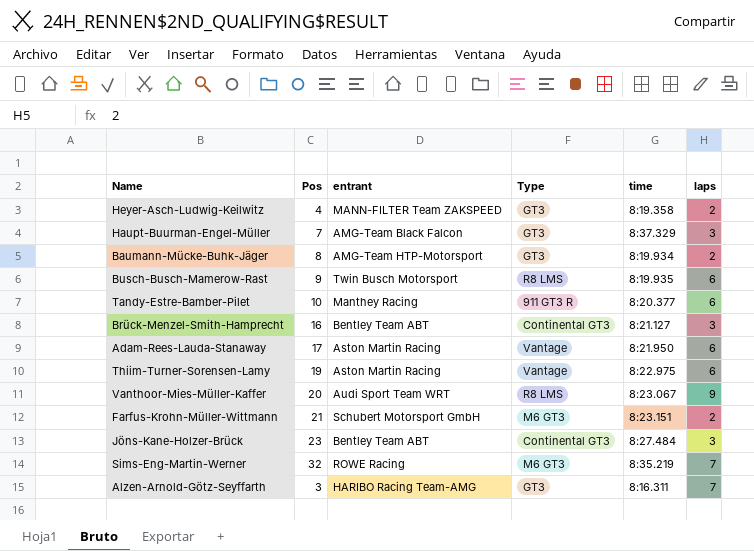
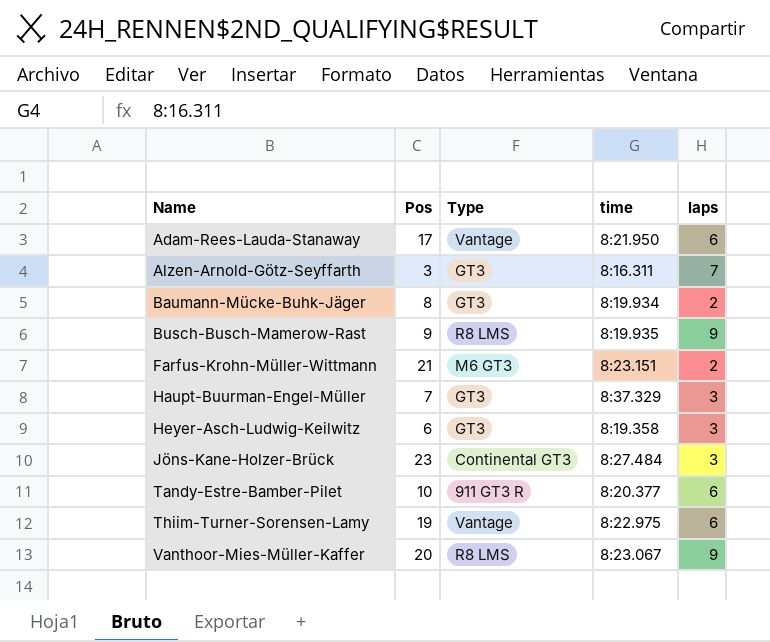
row order: none -> Name ascending
column entrant | position: 3 -> none
row Brück-Menzel-Smith-Hamprecht: 16 | Bentley Team ABT | Continental GT3 | 8:21.127 | 3 -> none
row Sims-Eng-Martin-Werner: 32 | ROWE Racing | M6 GT3 | 8:35.219 | 7 -> none
Busch-Busch-Mamerow-Rast | laps: 6 -> 9
Heyer-Asch-Ludwig-Keilwitz | Pos: 4 -> 6
Heyer-Asch-Ludwig-Keilwitz | laps: 2 -> 3

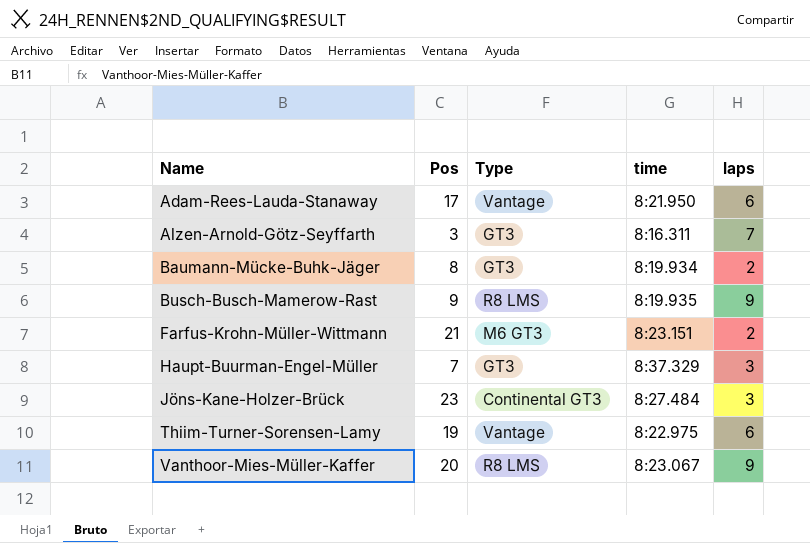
row Heyer-Asch-Ludwig-Keilwitz: 6 | GT3 | 8:19.358 | 3 -> none
row Tandy-Estre-Bamber-Pilet: 10 | 911 GT3 R | 8:20.377 | 6 -> none

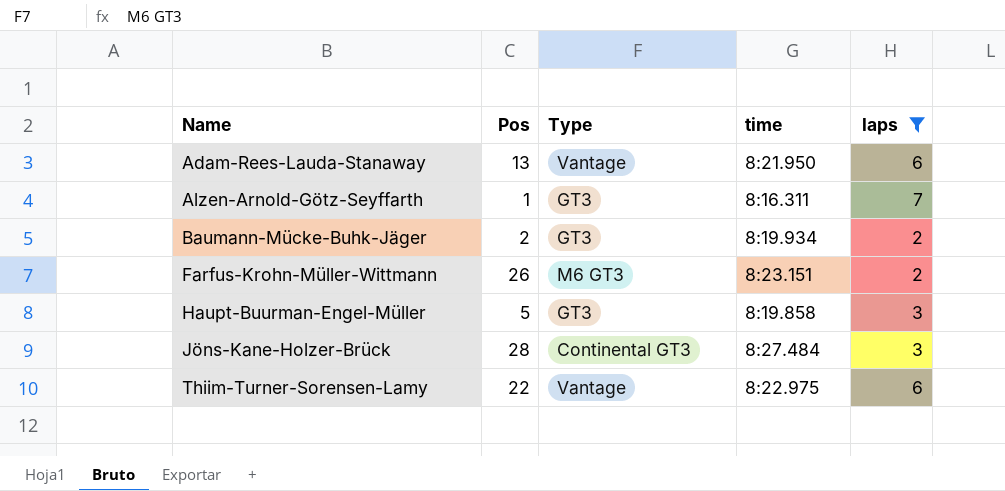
filter: none -> laps != 9
Adam-Rees-Lauda-Stanaway | Pos: 17 -> 13
Alzen-Arnold-Götz-Seyffarth | Pos: 3 -> 1
Baumann-Mücke-Buhk-Jäger | Pos: 8 -> 2
Farfus-Krohn-Müller-Wittmann | Pos: 21 -> 26
Haupt-Buurman-Engel-Müller | Pos: 7 -> 5
Haupt-Buurman-Engel-Müller | time: 8:37.329 -> 8:19.858
Jöns-Kane-Holzer-Brück | Pos: 23 -> 28
Thiim-Turner-Sorensen-Lamy | Pos: 19 -> 22

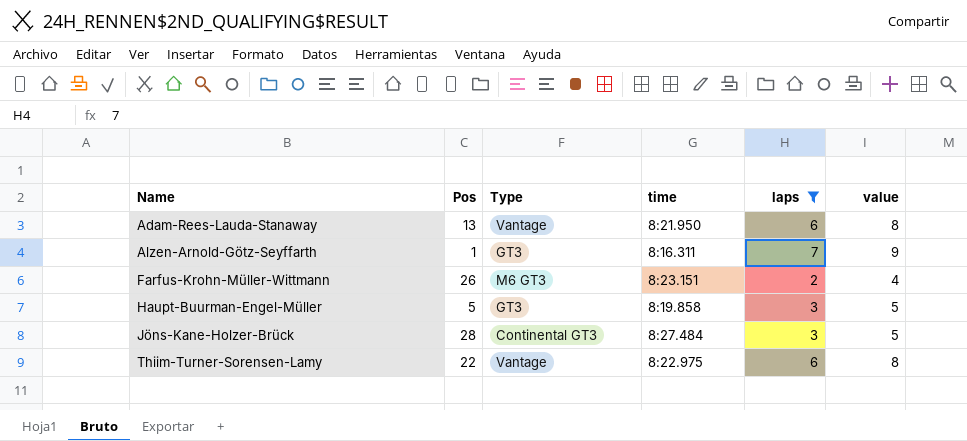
column value | formula: none -> [laps] + 2
row Baumann-Mücke-Buhk-Jäger: 2 | GT3 | 8:19.934 | 2 -> none

